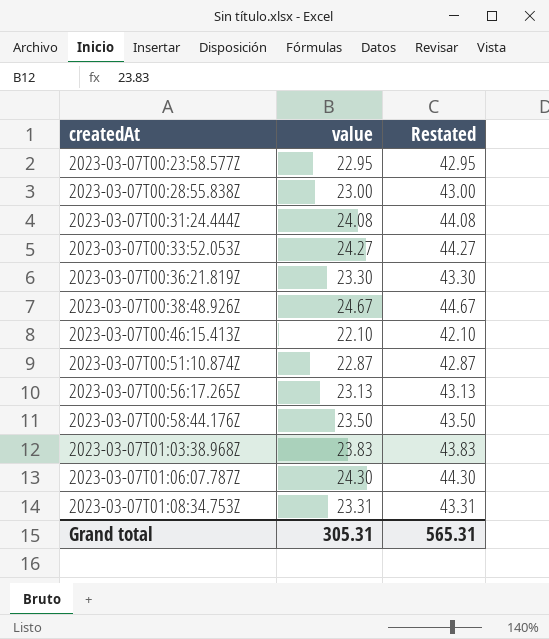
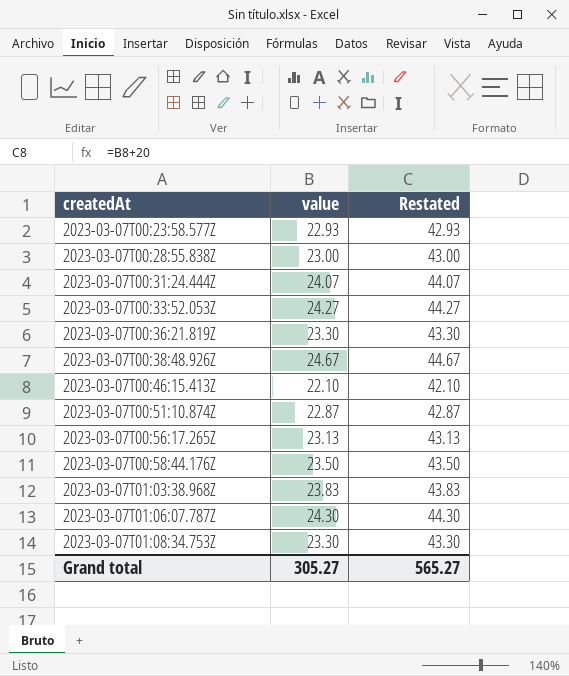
2023-03-07T00:23:58.577Z | value: 22.95 -> 22.93
2023-03-07T00:23:58.577Z | Restated: 42.95 -> 42.93
2023-03-07T00:31:24.444Z | value: 24.08 -> 24.07
2023-03-07T00:31:24.444Z | Restated: 44.08 -> 44.07
2023-03-07T01:08:34.753Z | value: 23.31 -> 23.30
2023-03-07T01:08:34.753Z | Restated: 43.31 -> 43.30
Grand total | value: 305.31 -> 305.27
Grand total | Restated: 565.31 -> 565.27

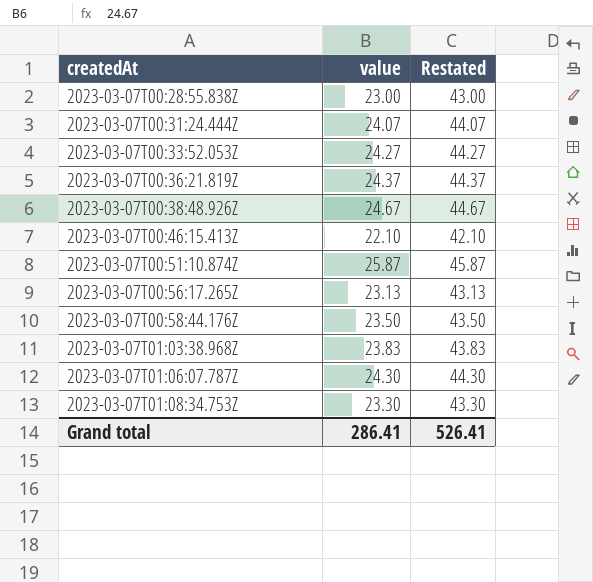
row 2023-03-07T00:23:58.577Z: 22.93 | 42.93 -> none
2023-03-07T00:36:21.819Z | value: 23.30 -> 24.37
2023-03-07T00:36:21.819Z | Restated: 43.30 -> 44.37
2023-03-07T00:51:10.874Z | value: 22.87 -> 25.87
2023-03-07T00:51:10.874Z | Restated: 42.87 -> 45.87
Grand total | value: 305.27 -> 286.41
Grand total | Restated: 565.27 -> 526.41

